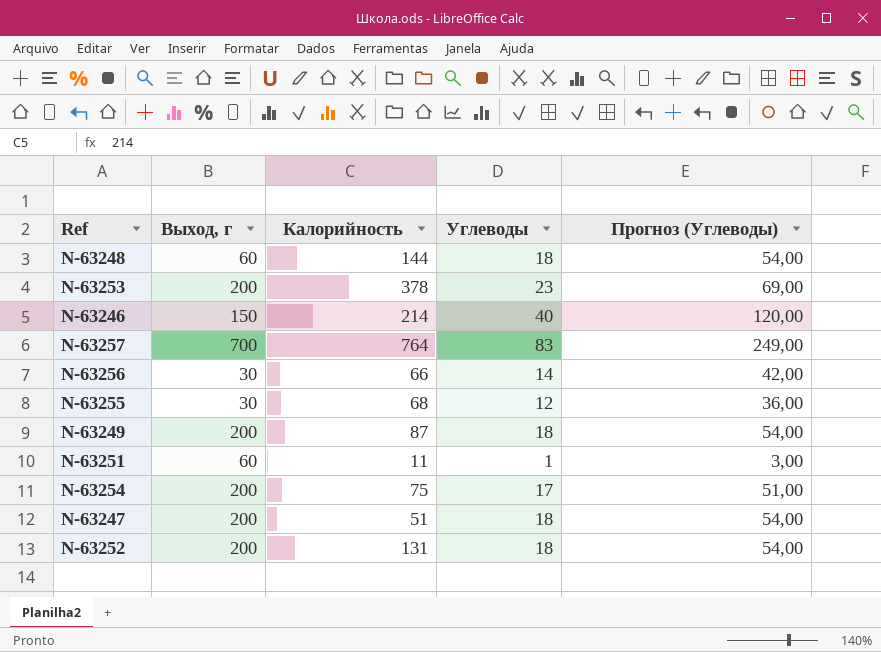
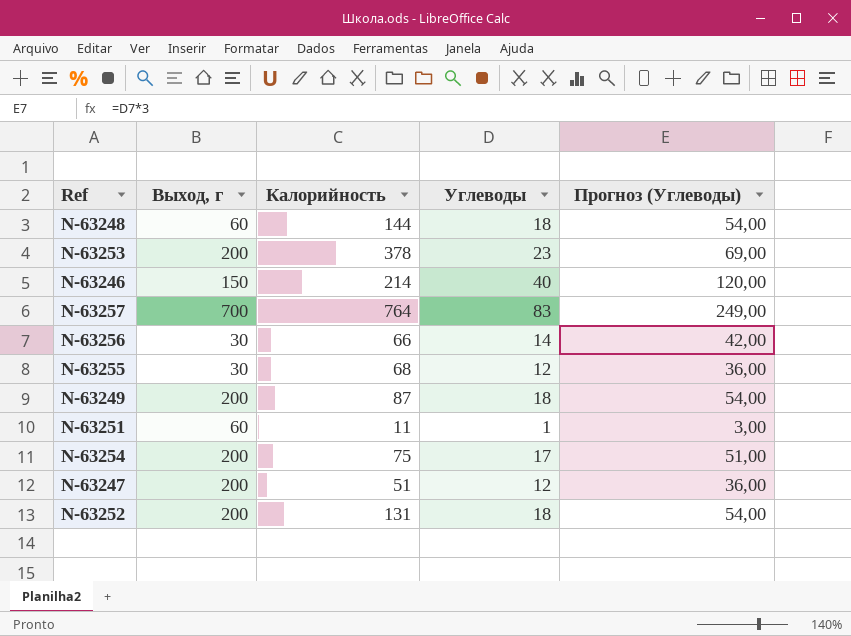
N-63247 | Углеводы: 18 -> 12
N-63247 | Прогноз (Углеводы): 54,00 -> 36,00

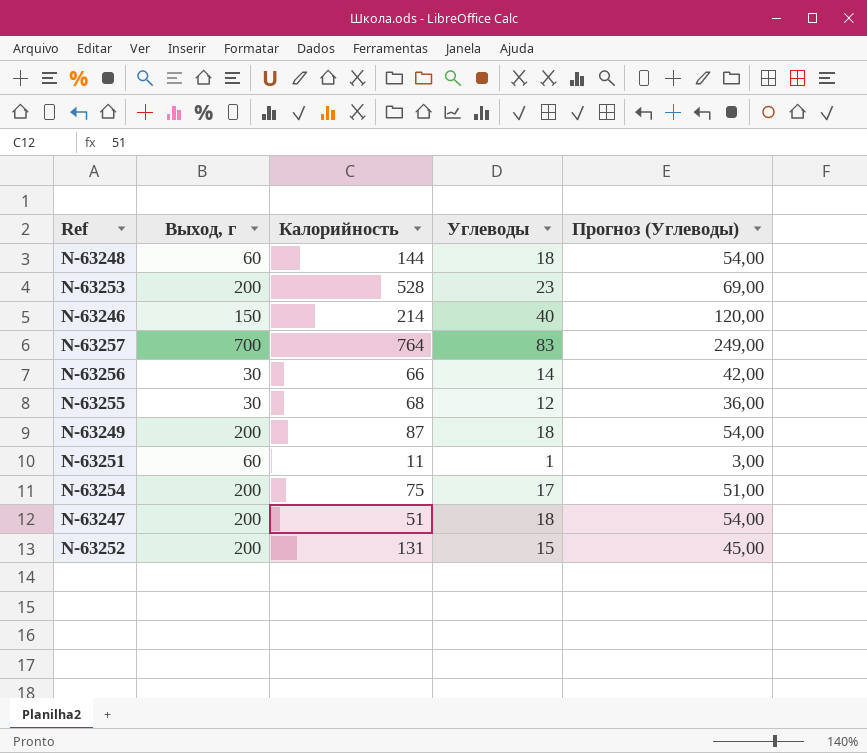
N-63253 | Калорийность: 378 -> 528
N-63247 | Углеводы: 12 -> 18
N-63247 | Прогноз (Углеводы): 36,00 -> 54,00
N-63252 | Углеводы: 18 -> 15
N-63252 | Прогноз (Углеводы): 54,00 -> 45,00

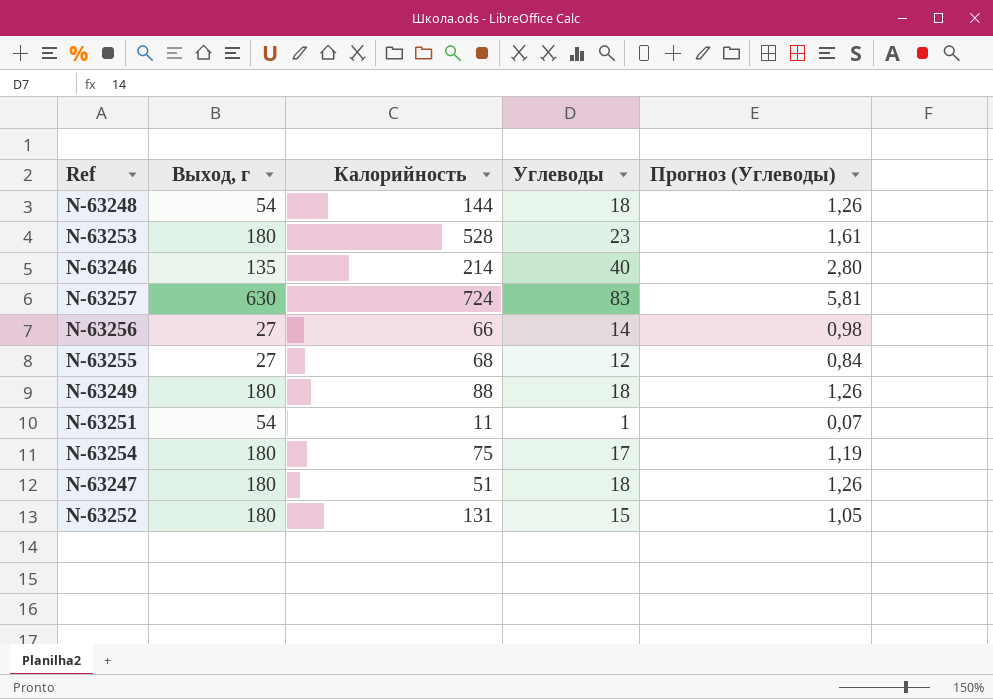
column Прогноз (Углеводы) | formula: [Углеводы] * 3 -> [Углеводы] * 0,07
N-63248 | Выход, г: 60 -> 54
N-63253 | Выход, г: 200 -> 180
N-63246 | Выход, г: 150 -> 135
N-63257 | Выход, г: 700 -> 630
N-63257 | Калорийность: 764 -> 724
N-63256 | Выход, г: 30 -> 27
N-63255 | Выход, г: 30 -> 27
N-63249 | Выход, г: 200 -> 180
N-63249 | Калорийность: 87 -> 88
N-63251 | Выход, г: 60 -> 54
N-63254 | Выход, г: 200 -> 180
N-63247 | Выход, г: 200 -> 180
N-63252 | Выход, г: 200 -> 180

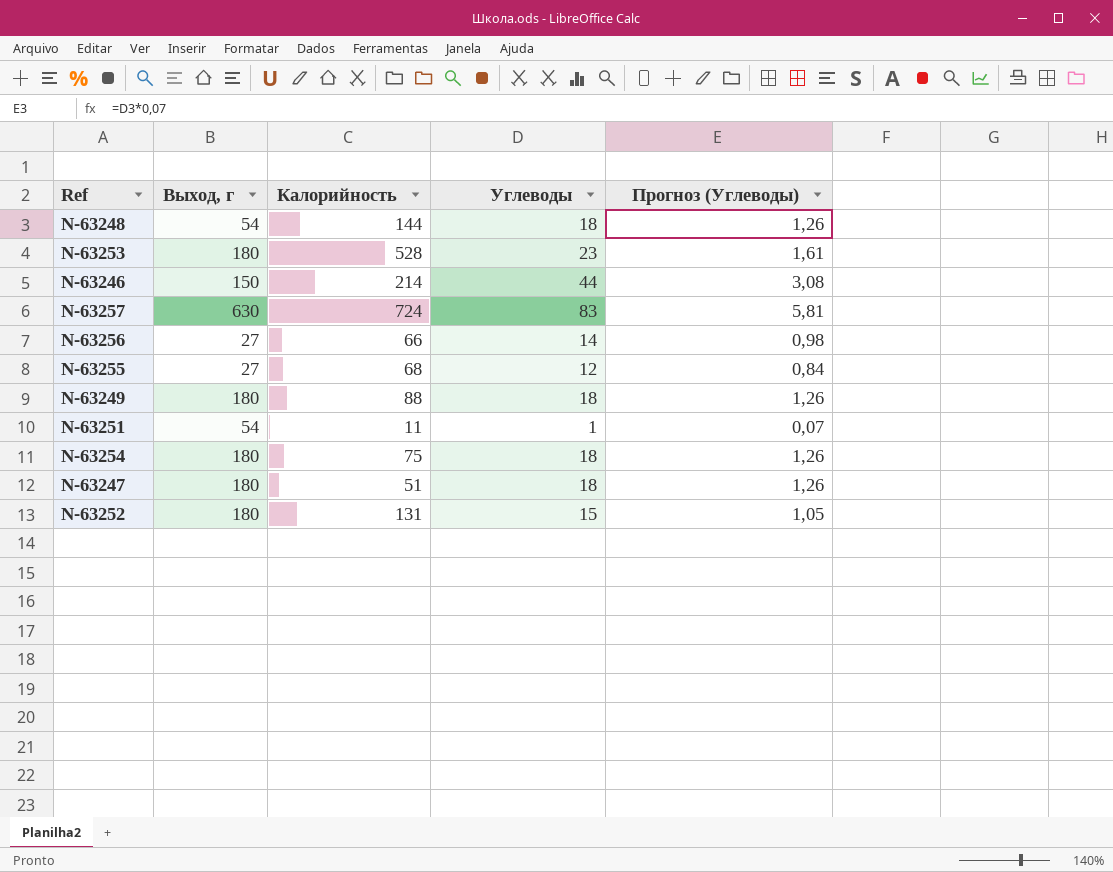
N-63246 | Выход, г: 135 -> 150
N-63246 | Углеводы: 40 -> 44
N-63246 | Прогноз (Углеводы): 2,80 -> 3,08
N-63254 | Углеводы: 17 -> 18
N-63254 | Прогноз (Углеводы): 1,19 -> 1,26

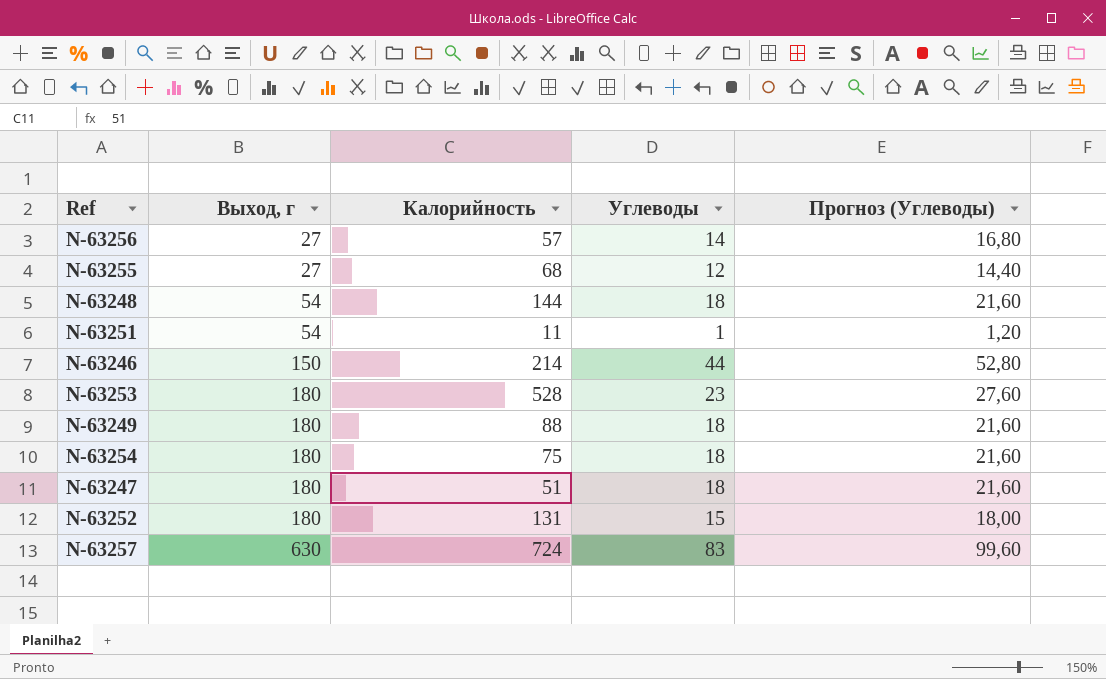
row order: none -> Выход, г ascending
column Прогноз (Углеводы) | formula: [Углеводы] * 0,07 -> [Углеводы] * 1,2
N-63256 | Калорийность: 66 -> 57

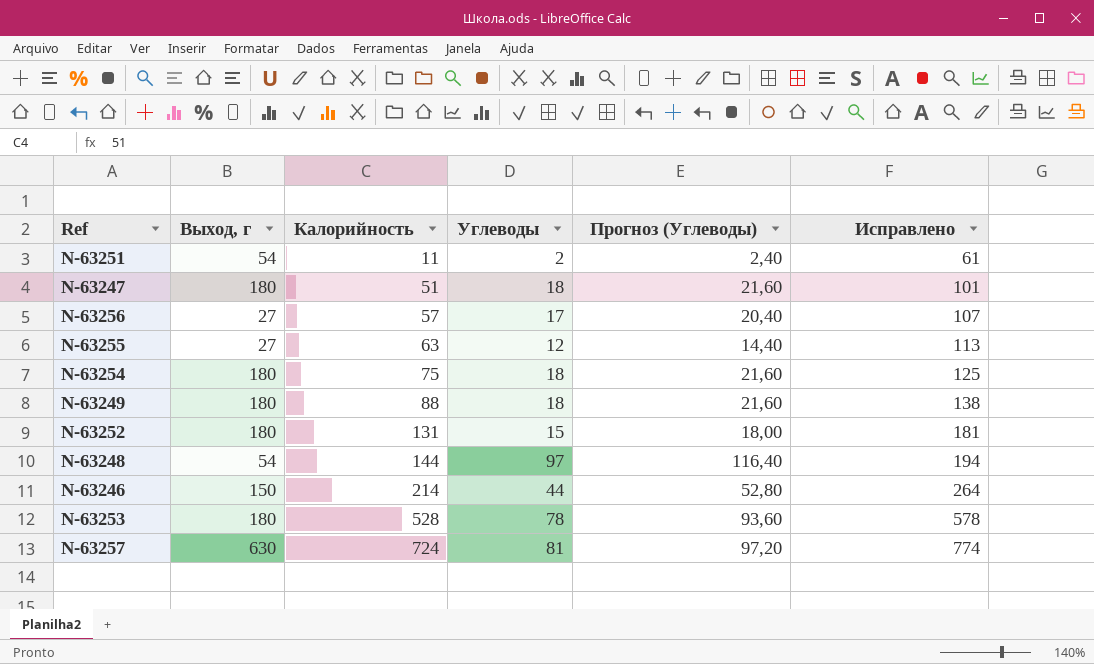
row order: Выход, г ascending -> Калорийность ascending
column Исправлено | formula: none -> [Калорийность] + 50
N-63251 | Углеводы: 1 -> 2
N-63251 | Прогноз (Углеводы): 1,20 -> 2,40
N-63256 | Углеводы: 14 -> 17
N-63256 | Прогноз (Углеводы): 16,80 -> 20,40
N-63255 | Калорийность: 68 -> 63
N-63248 | Углеводы: 18 -> 97
N-63248 | Прогноз (Углеводы): 21,60 -> 116,40
N-63253 | Углеводы: 23 -> 78
N-63253 | Прогноз (Углеводы): 27,60 -> 93,60
N-63257 | Углеводы: 83 -> 81
N-63257 | Прогноз (Углеводы): 99,60 -> 97,20

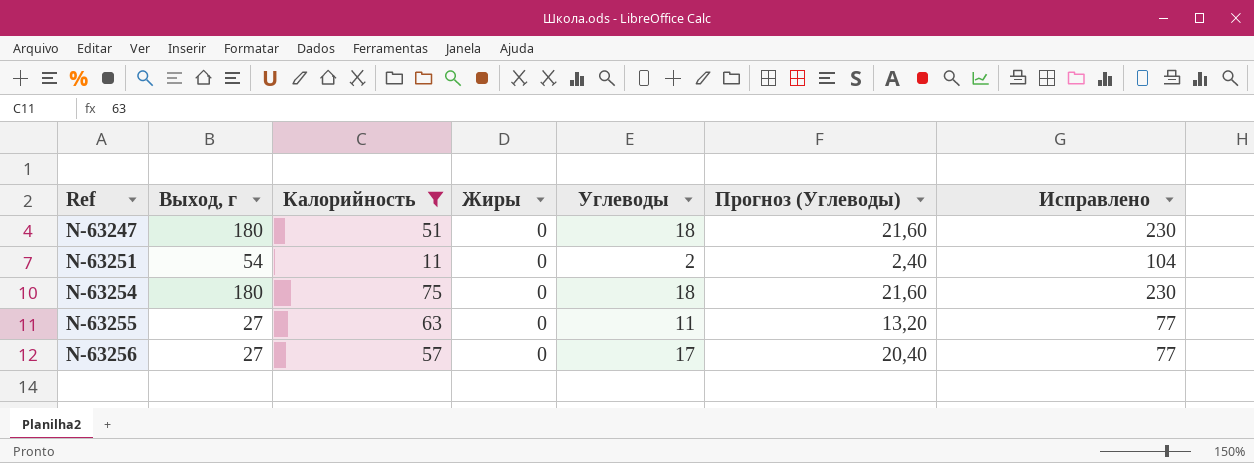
filter: none -> Калорийность <= 75
row order: Калорийность ascending -> Ref ascending
column Жиры | position: none -> 4
column Исправлено | formula: [Калорийность] + 50 -> [Выход, г] + 50
N-63255 | Углеводы: 12 -> 11
N-63255 | Прогноз (Углеводы): 14,40 -> 13,20

